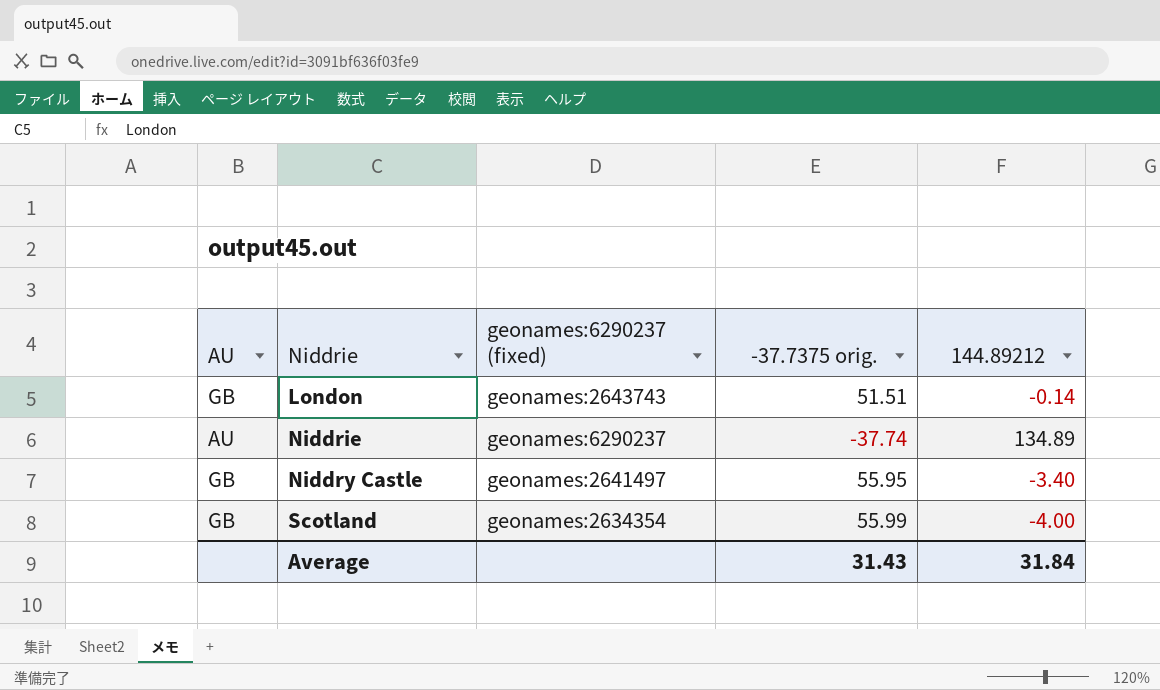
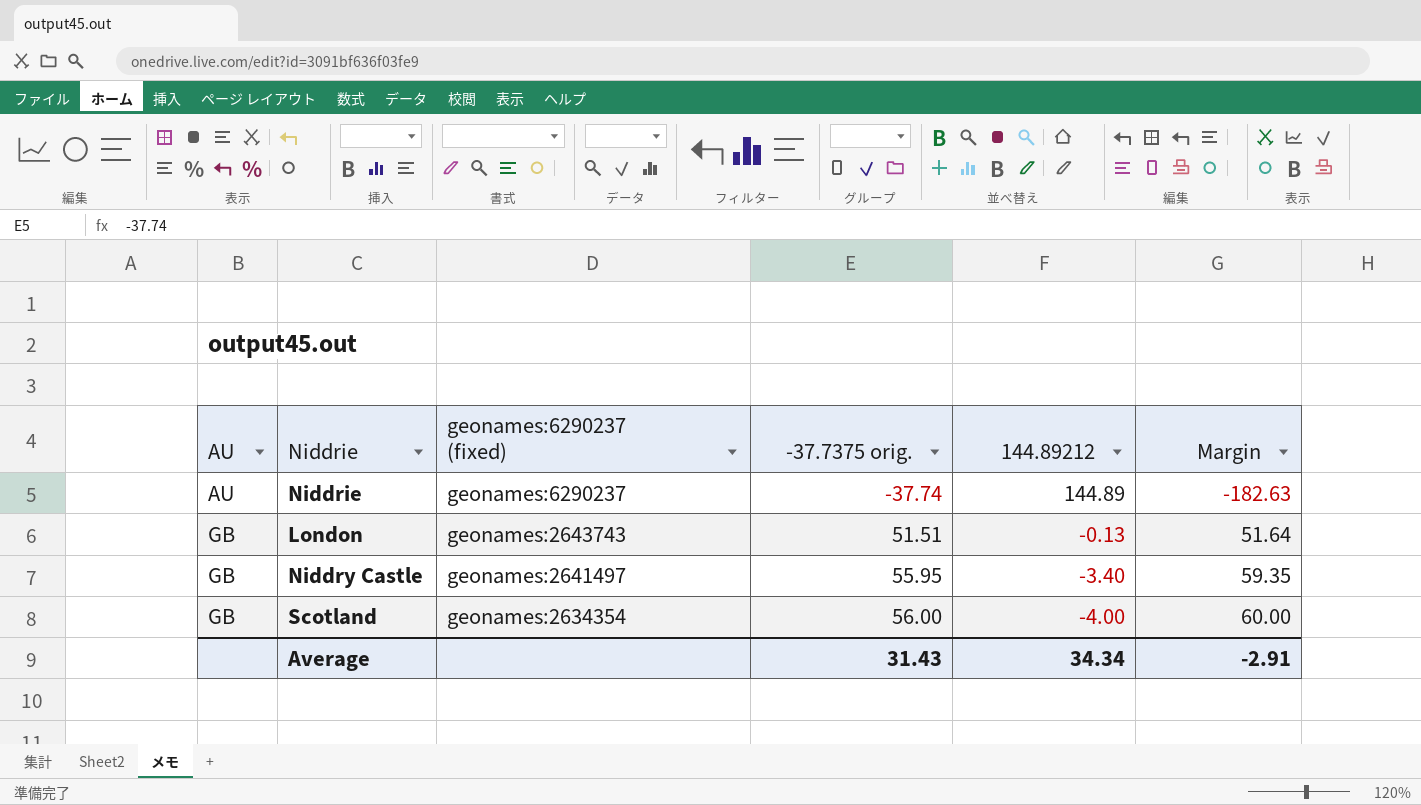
row order: Niddrie ascending -> AU ascending
column Margin | formula: none -> [-37.7375 orig.] - [144.89212]
Niddrie | 144.89212: 134.89 -> 144.89
London | 144.89212: -0.14 -> -0.13
Scotland | -37.7375 orig.: 55.99 -> 56.00
Average | 144.89212: 31.84 -> 34.34

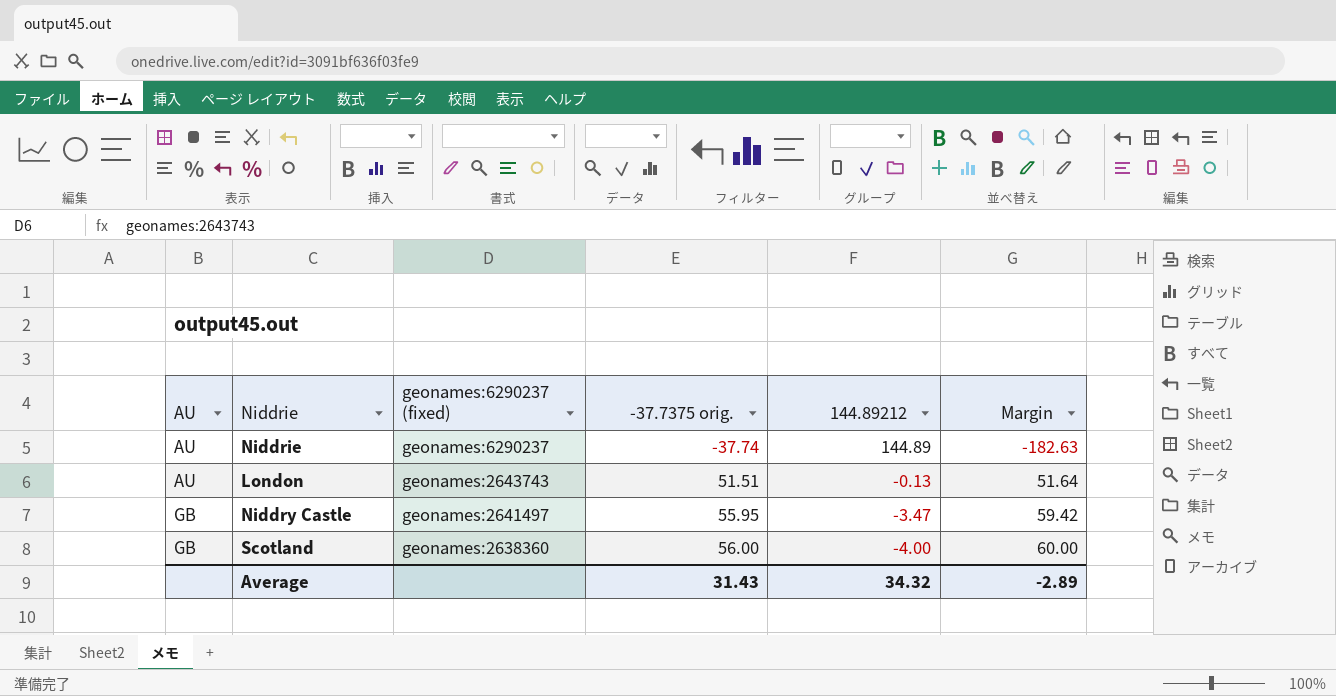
London | AU: GB -> AU
Niddry Castle | 144.89212: -3.40 -> -3.47
Niddry Castle | Margin: 59.35 -> 59.42
Scotland | geonames:6290237 (fixed): geonames:2634354 -> geonames:2638360
Average | 144.89212: 34.34 -> 34.32
Average | Margin: -2.91 -> -2.89

